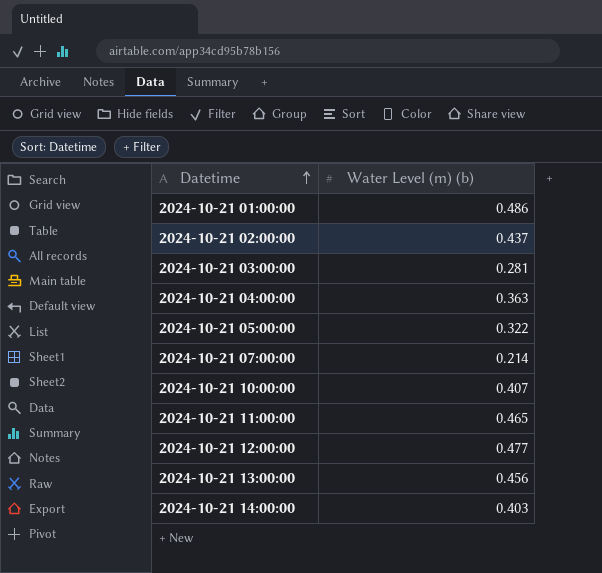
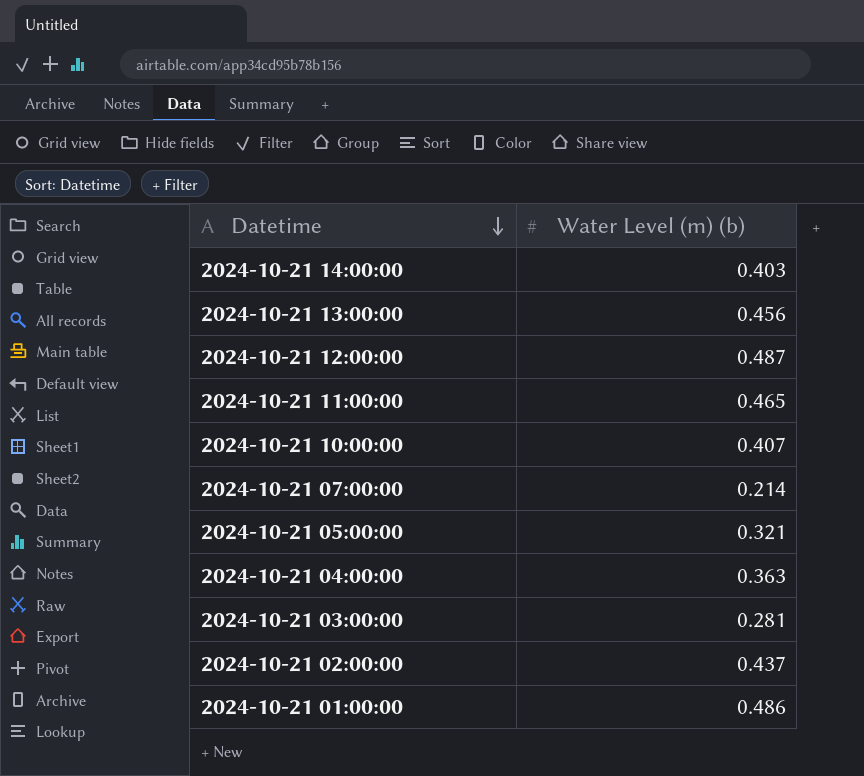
row order: Datetime ascending -> Datetime descending
2024-10-21 12:00:00 | Water Level (m) (b): 0.477 -> 0.487
2024-10-21 05:00:00 | Water Level (m) (b): 0.322 -> 0.321

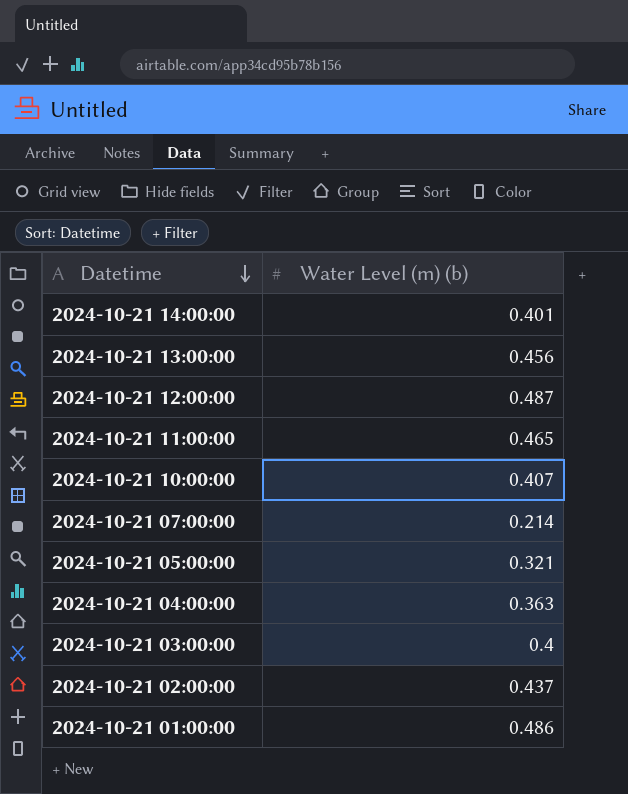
2024-10-21 14:00:00 | Water Level (m) (b): 0.403 -> 0.401
2024-10-21 03:00:00 | Water Level (m) (b): 0.281 -> 0.4

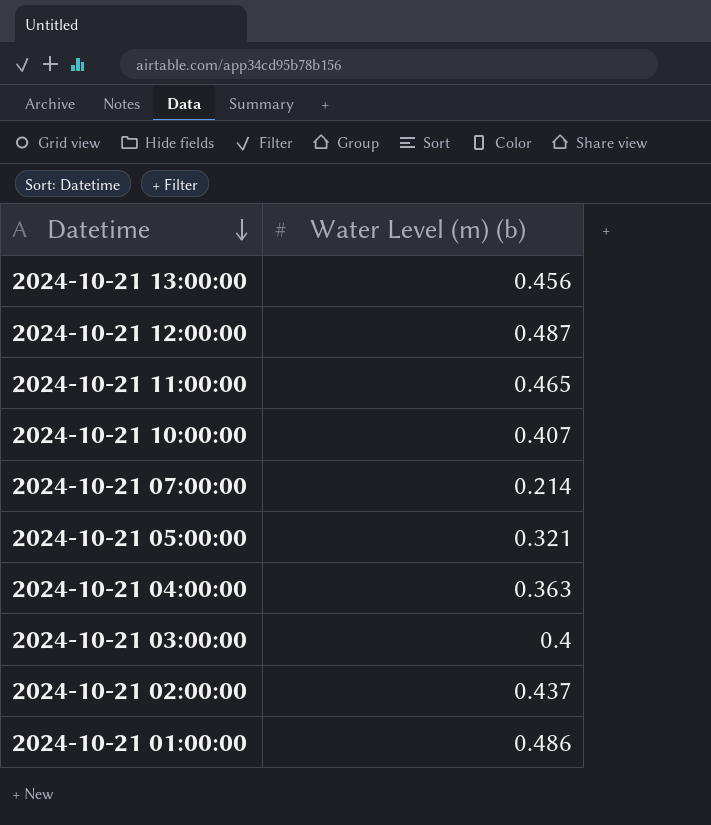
row 2024-10-21 14:00:00: 0.401 -> none

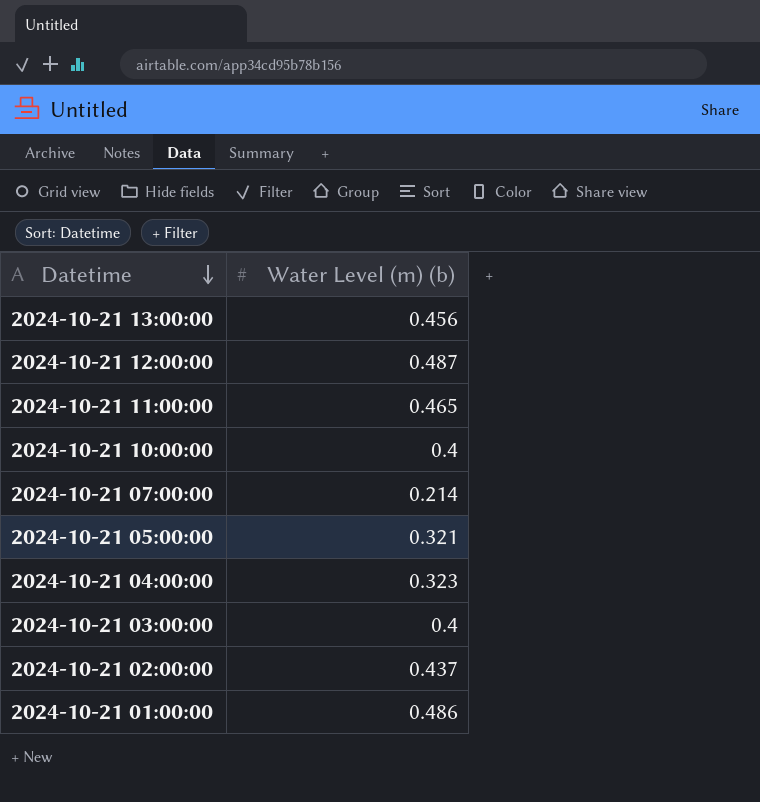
2024-10-21 10:00:00 | Water Level (m) (b): 0.407 -> 0.4
2024-10-21 04:00:00 | Water Level (m) (b): 0.363 -> 0.323

